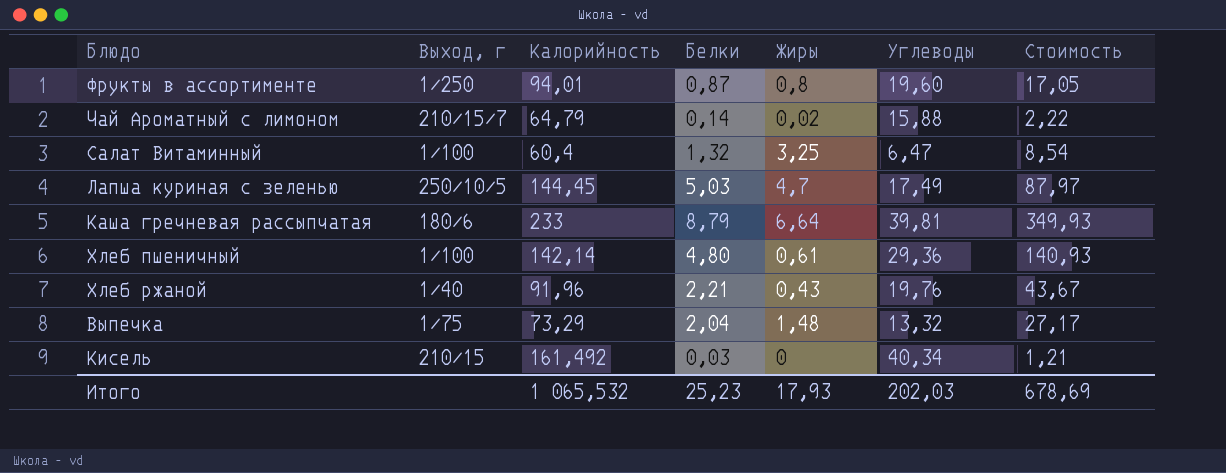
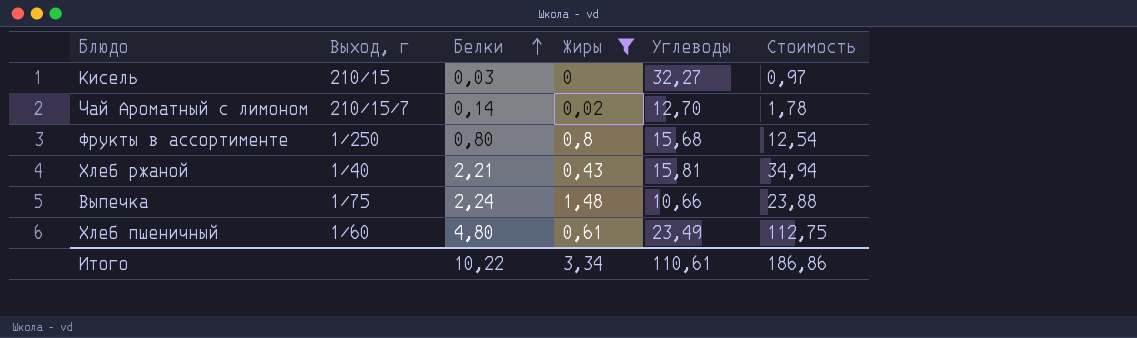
filter: none -> Жиры <= 1,48
row order: none -> Белки ascending
column Калорийность | position: 3 -> none
Кисель | Углеводы: 40,34 -> 32,27
Кисель | Стоимость: 1,21 -> 0,97
Чай Ароматный с лимоном | Углеводы: 15,88 -> 12,70
Чай Ароматный с лимоном | Стоимость: 2,22 -> 1,78
Фрукты в ассортименте | Белки: 0,87 -> 0,80
Фрукты в ассортименте | Углеводы: 19,60 -> 15,68
Фрукты в ассортименте | Стоимость: 17,05 -> 12,54
Хлеб ржаной | Углеводы: 19,76 -> 15,81
Хлеб ржаной | Стоимость: 43,67 -> 34,94
Выпечка | Белки: 2,04 -> 2,24
Выпечка | Углеводы: 13,32 -> 10,66
Выпечка | Стоимость: 27,17 -> 23,88
Хлеб пшеничный | Выход, г: 1/100 -> 1/60
Хлеб пшеничный | Углеводы: 29,36 -> 23,49
Хлеб пшеничный | Стоимость: 140,93 -> 112,75
Итого | Белки: 25,23 -> 10,22
Итого | Жиры: 17,93 -> 3,34
Итого | Углеводы: 202,03 -> 110,61
Итого | Стоимость: 678,69 -> 186,86

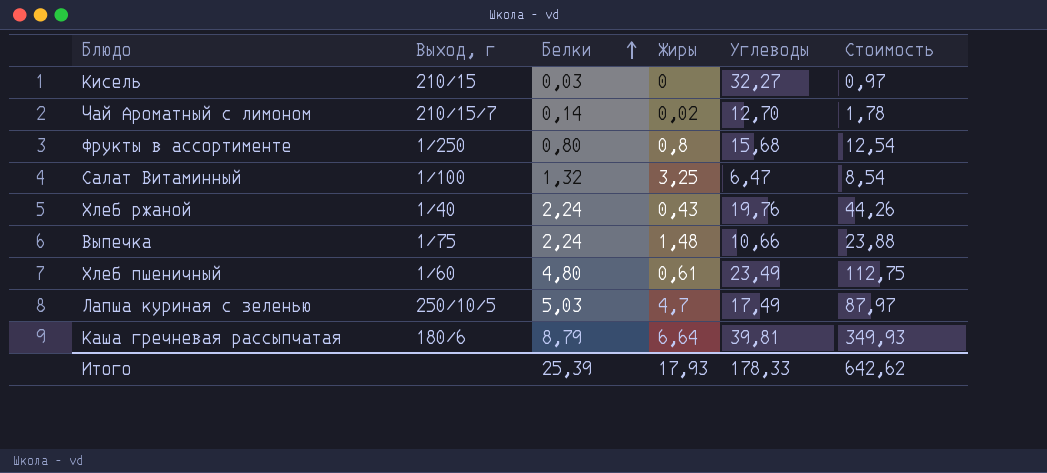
filter: Жиры <= 1,48 -> none
Хлеб ржаной | Белки: 2,21 -> 2,24
Хлеб ржаной | Углеводы: 15,81 -> 19,76
Хлеб ржаной | Стоимость: 34,94 -> 44,26
Итого | Белки: 10,22 -> 25,39
Итого | Жиры: 3,34 -> 17,93
Итого | Углеводы: 110,61 -> 178,33
Итого | Стоимость: 186,86 -> 642,62

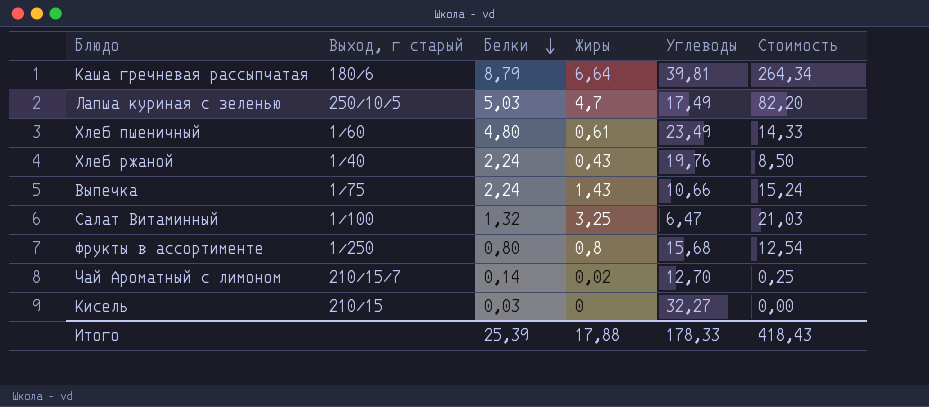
row order: Белки ascending -> Белки descending
column name: Выход, г -> Выход, г старый
column Стоимость | formula: [Белки] * [Углеводы] -> [Жиры] * [Углеводы]
Выпечка | Жиры: 1,48 -> 1,43
Итого | Жиры: 17,93 -> 17,88
Итого | Стоимость: 642,62 -> 418,43

